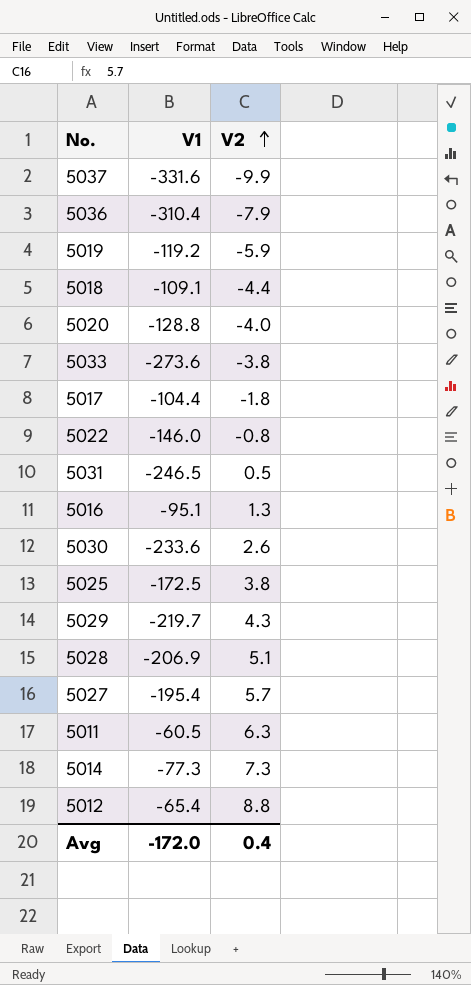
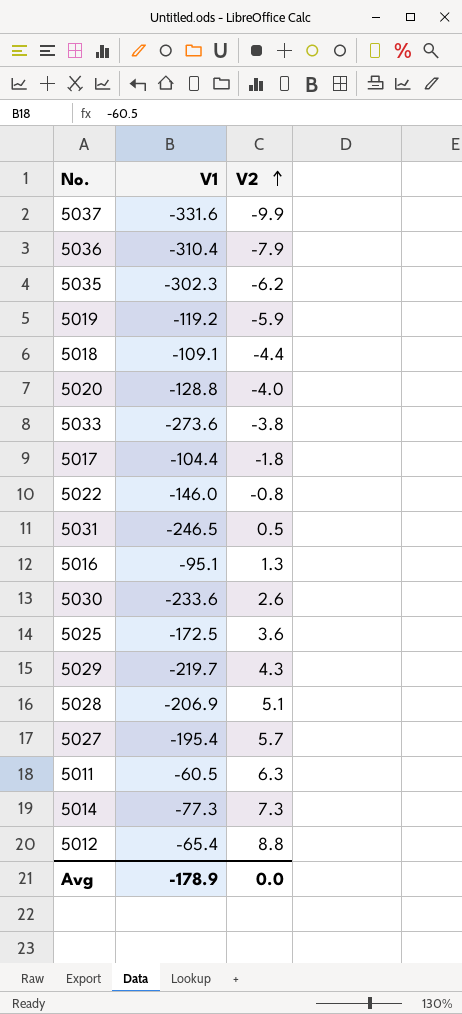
row 5035: none -> -302.3 | -6.2
5025 | V2: 3.8 -> 3.6
Avg | V1: -172.0 -> -178.9
Avg | V2: 0.4 -> 0.0

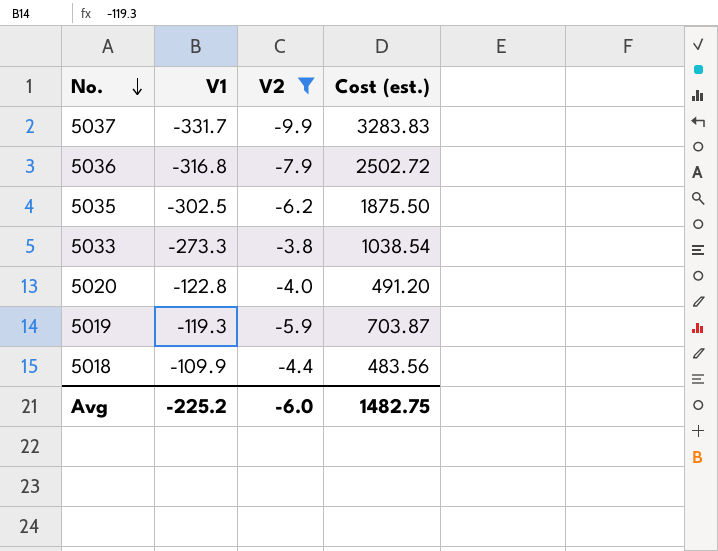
filter: none -> V2 <= -3.8
row order: V2 ascending -> No. descending
column Cost (est.) | formula: none -> [V1] * [V2]
5037 | V1: -331.6 -> -331.7
5036 | V1: -310.4 -> -316.8
5035 | V1: -302.3 -> -302.5
5033 | V1: -273.6 -> -273.3
5020 | V1: -128.8 -> -122.8
5019 | V1: -119.2 -> -119.3
5018 | V1: -109.1 -> -109.9
Avg | V1: -178.9 -> -225.2
Avg | V2: 0.0 -> -6.0

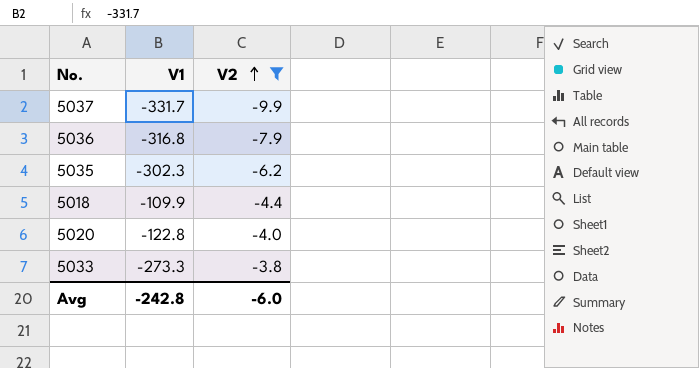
row order: No. descending -> V2 ascending
column Cost (est.) | formula: [V1] * [V2] -> none
row 5019: -119.3 | -5.9 | 703.87 -> none
5035 | V1: -302.5 -> -302.3
Avg | V1: -225.2 -> -242.8

